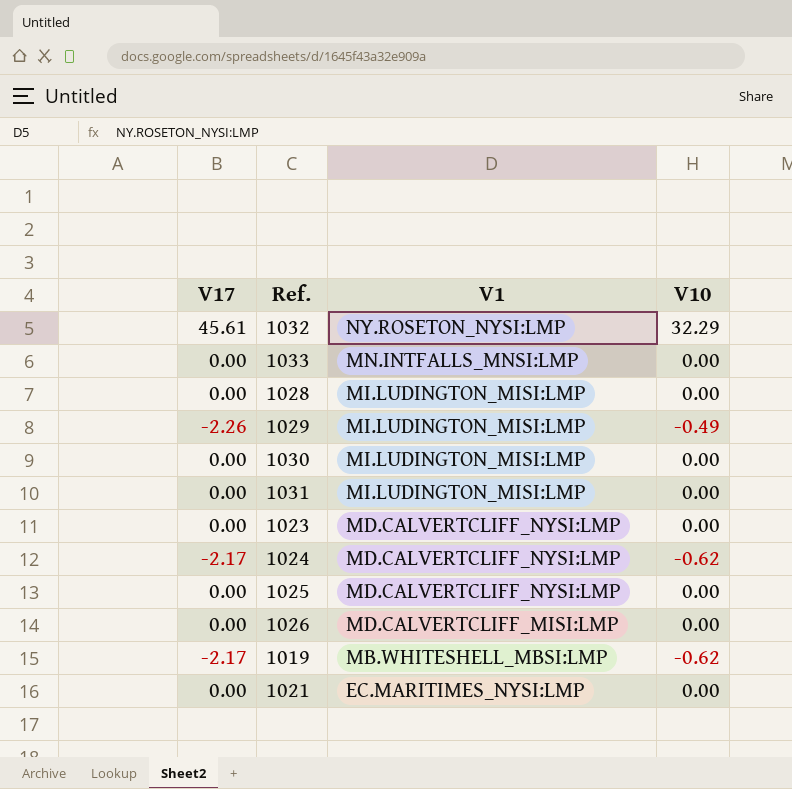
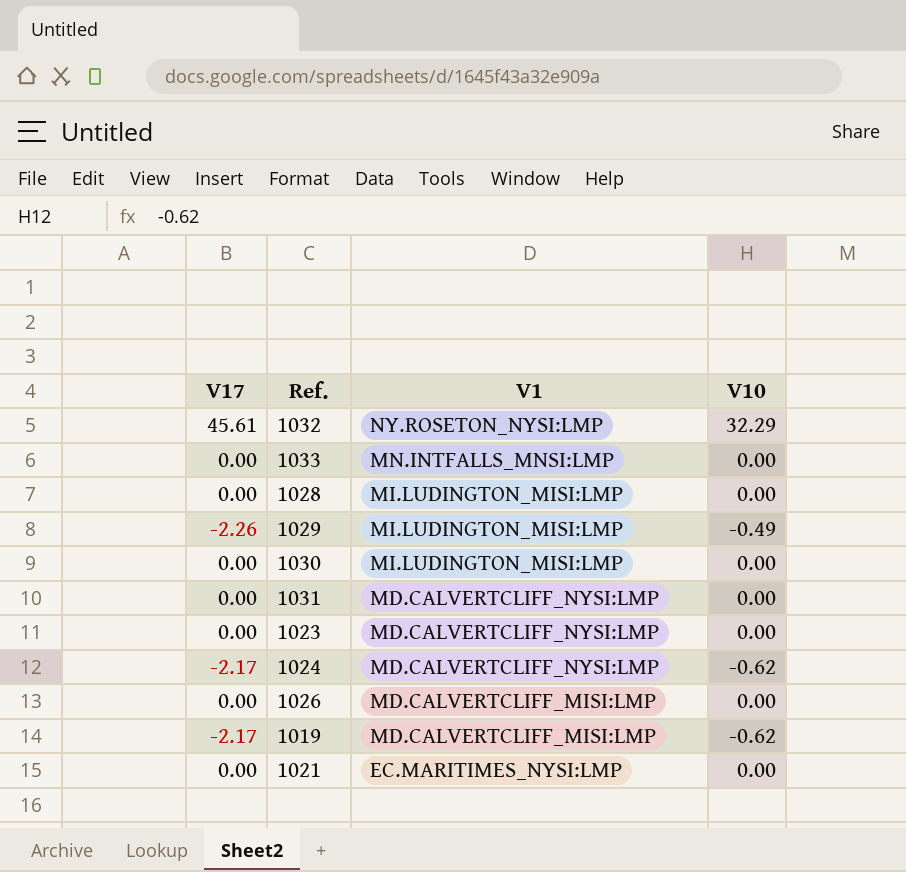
row 1025: 0.00 | MD.CALVERTCLIFF_NYSI:LMP | 0.00 -> none
1031 | V1: MI.LUDINGTON_MISI:LMP -> MD.CALVERTCLIFF_NYSI:LMP
1019 | V1: MB.WHITESHELL_MBSI:LMP -> MD.CALVERTCLIFF_MISI:LMP

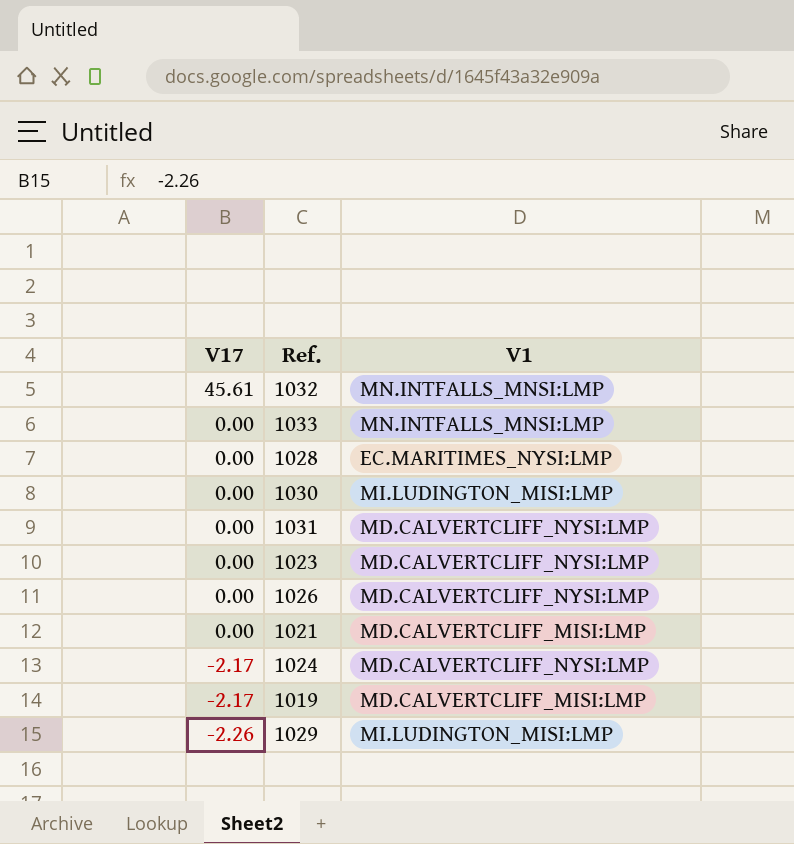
row order: V1 descending -> V17 descending
column V10 | position: 4 -> none
1032 | V1: NY.ROSETON_NYSI:LMP -> MN.INTFALLS_MNSI:LMP
1028 | V1: MI.LUDINGTON_MISI:LMP -> EC.MARITIMES_NYSI:LMP
1026 | V1: MD.CALVERTCLIFF_MISI:LMP -> MD.CALVERTCLIFF_NYSI:LMP
1021 | V1: EC.MARITIMES_NYSI:LMP -> MD.CALVERTCLIFF_MISI:LMP

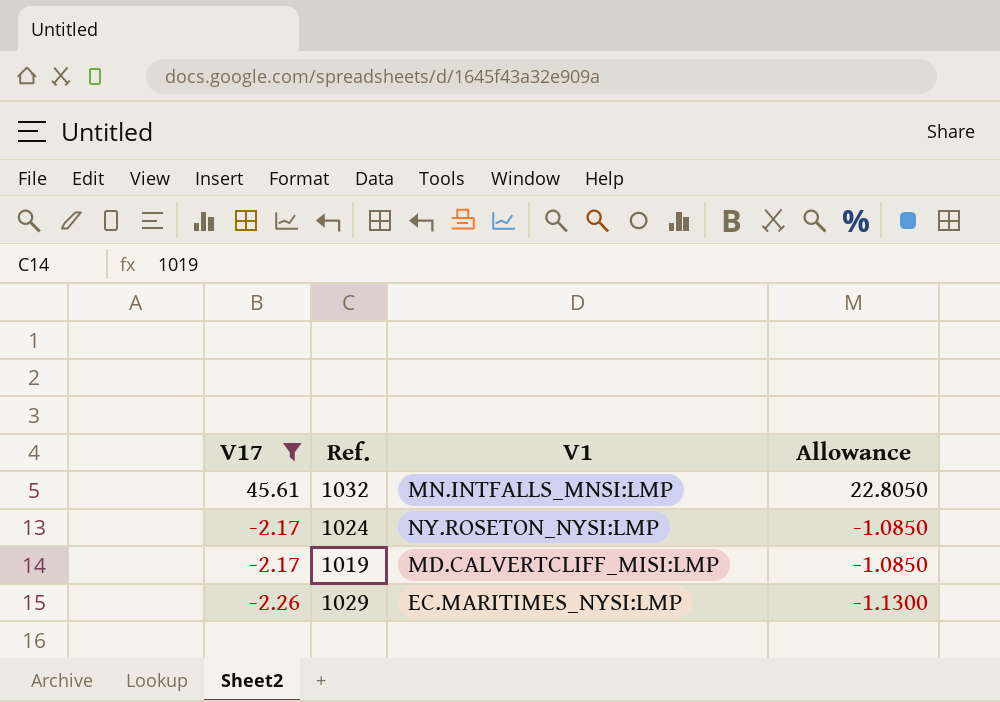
filter: none -> V17 != 0.00
column Allowance | formula: none -> [V17] * 0.5
1024 | V1: MD.CALVERTCLIFF_NYSI:LMP -> NY.ROSETON_NYSI:LMP
1029 | V1: MI.LUDINGTON_MISI:LMP -> EC.MARITIMES_NYSI:LMP

